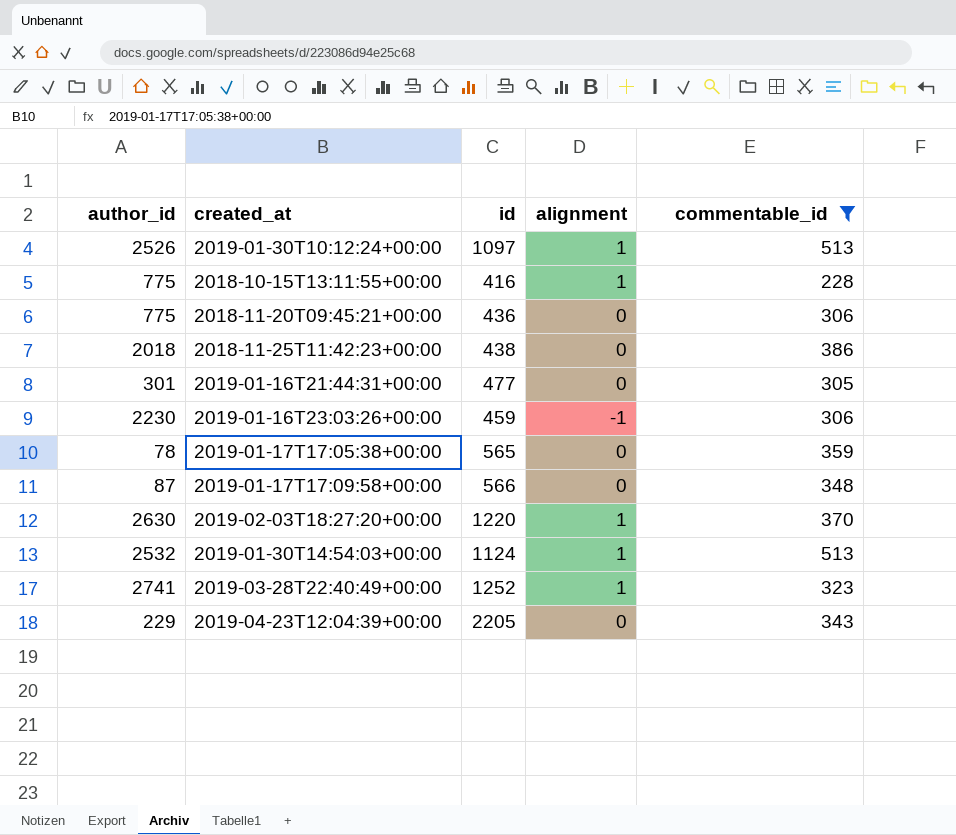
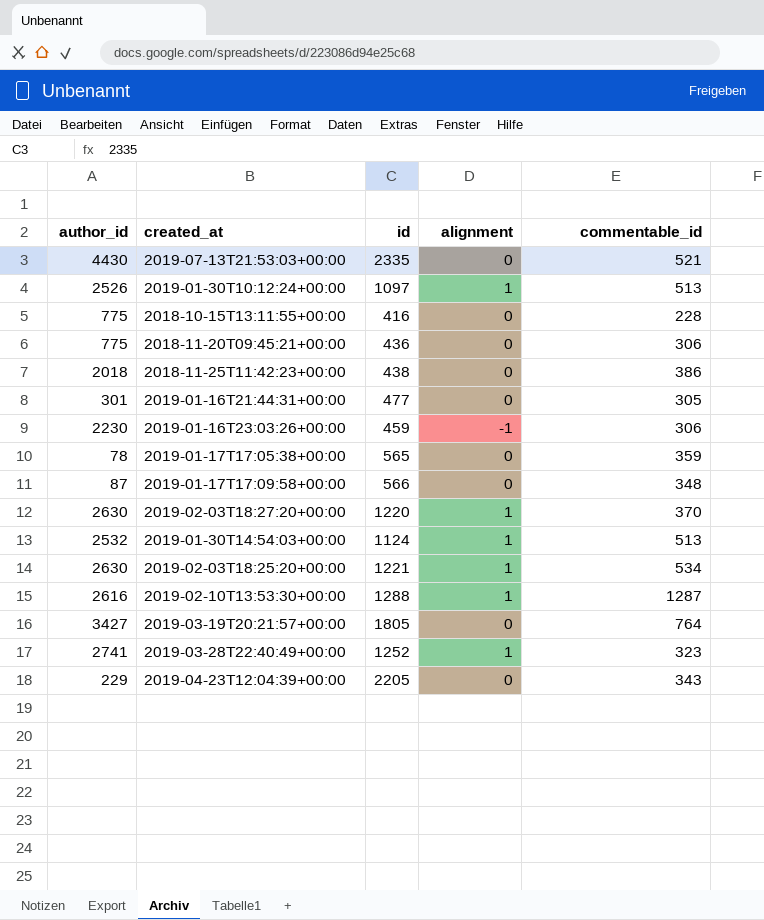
filter: commentable_id <= 513 -> none
2018-10-15T13:11:55+00:00 | alignment: 1 -> 0

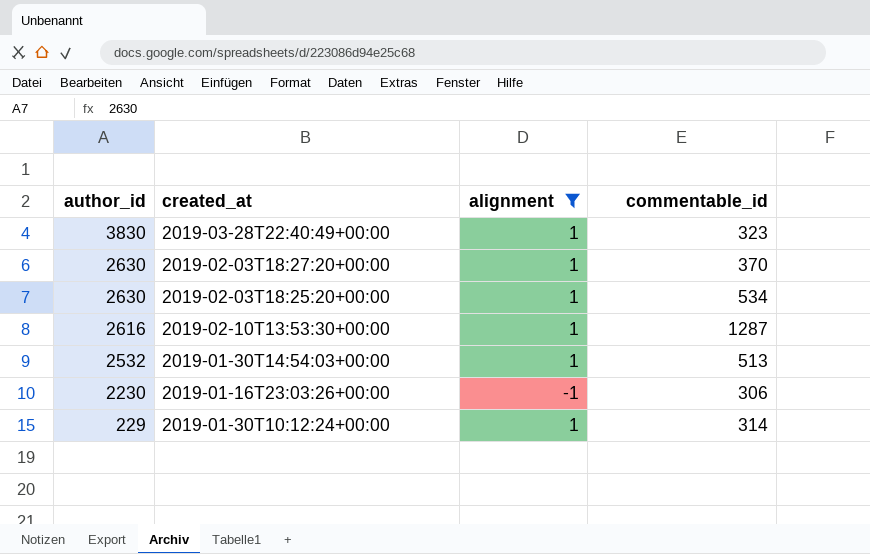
filter: none -> alignment != 0
row order: none -> author_id descending
column id | position: 3 -> none
2019-03-28T22:40:49+00:00 | author_id: 2741 -> 3830
2019-01-30T10:12:24+00:00 | author_id: 2526 -> 229
2019-01-30T10:12:24+00:00 | commentable_id: 513 -> 314

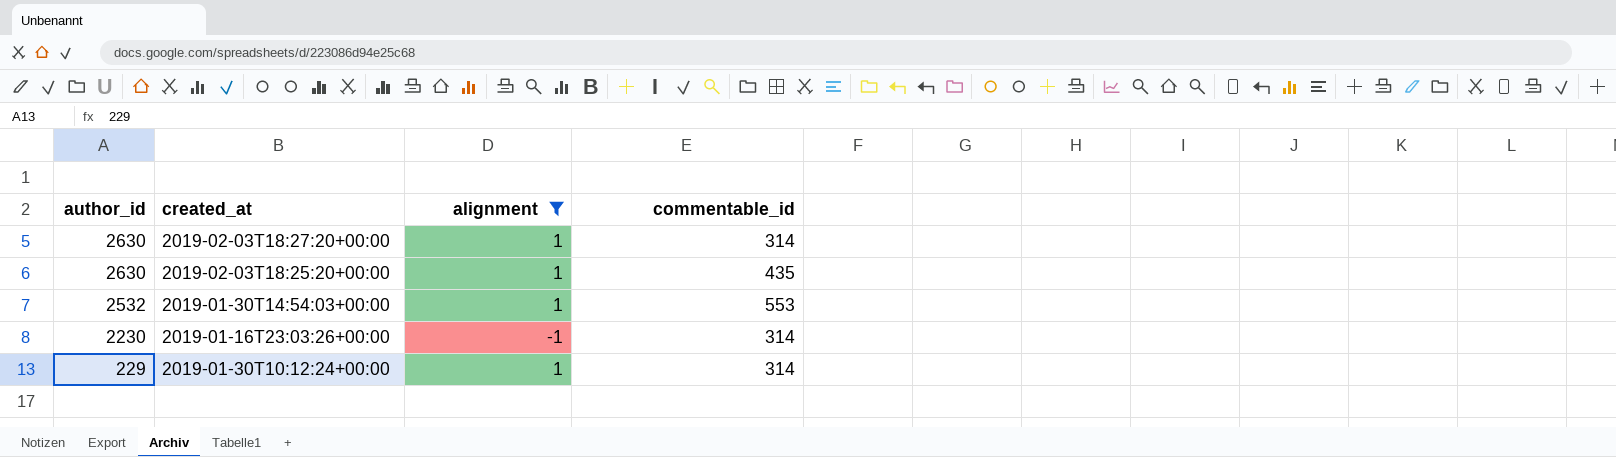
row 2019-03-28T22:40:49+00:00: 3830 | 1 | 323 -> none
row 2019-02-10T13:53:30+00:00: 2616 | 1 | 1287 -> none
2019-02-03T18:27:20+00:00 | commentable_id: 370 -> 314
2019-02-03T18:25:20+00:00 | commentable_id: 534 -> 435
2019-01-30T14:54:03+00:00 | commentable_id: 513 -> 553
2019-01-16T23:03:26+00:00 | commentable_id: 306 -> 314

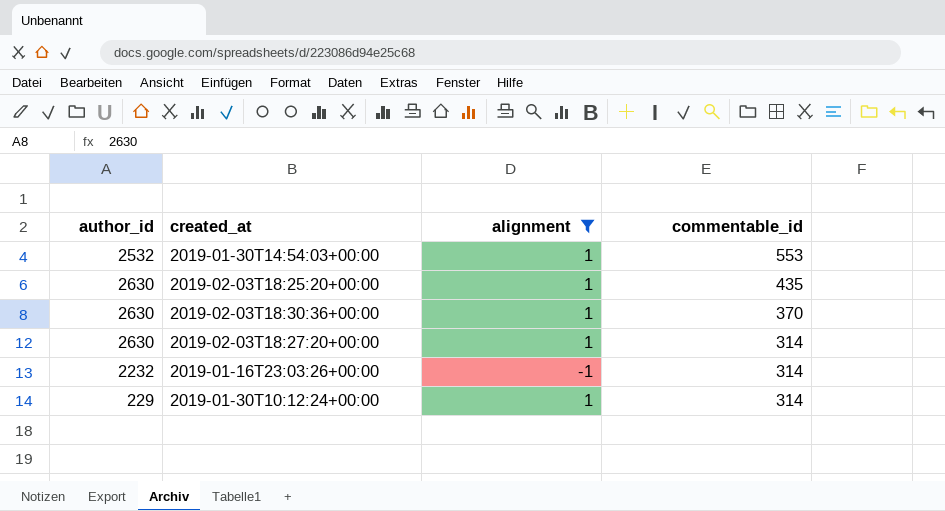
row order: author_id descending -> commentable_id descending
row 2019-02-03T18:30:36+00:00: none -> 2630 | 1 | 370
2019-01-16T23:03:26+00:00 | author_id: 2230 -> 2232

